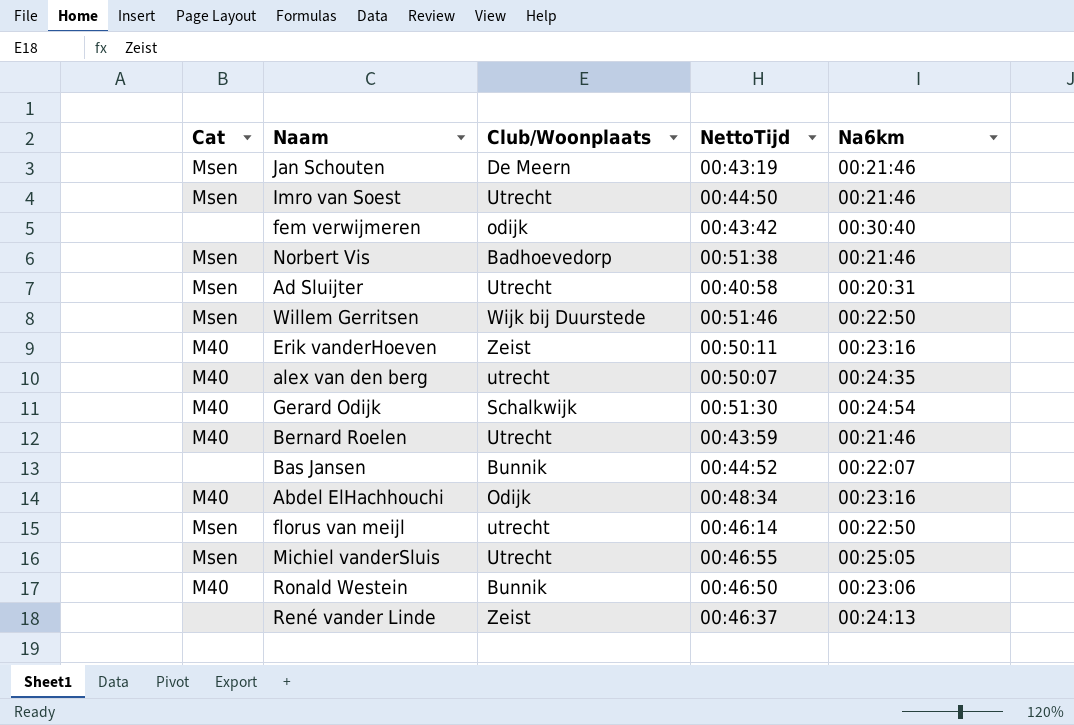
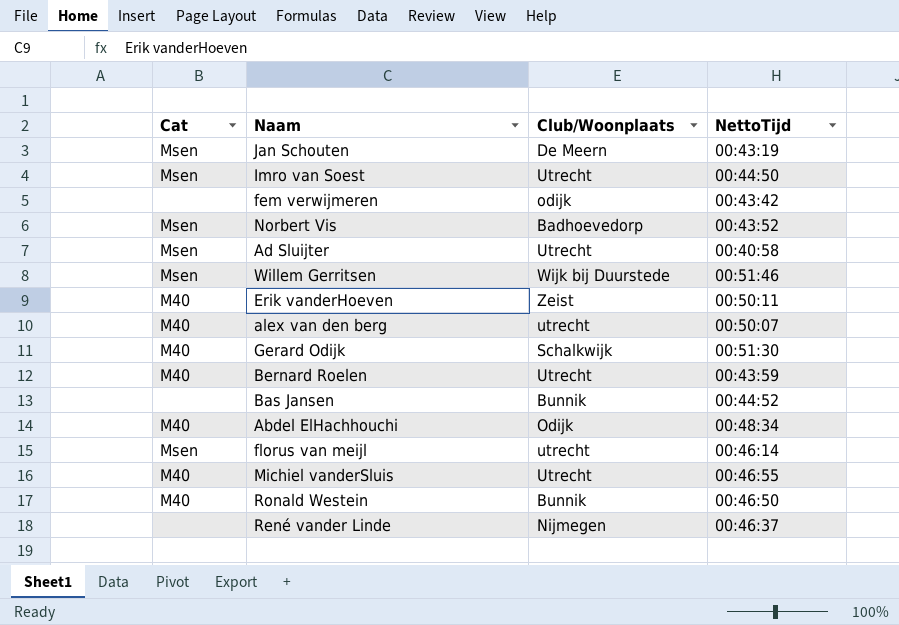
column Na6km | position: 5 -> none
Norbert Vis | NettoTijd: 00:51:38 -> 00:43:52
Michiel vanderSluis | Cat: Msen -> M40
René vander Linde | Club/Woonplaats: Zeist -> Nijmegen

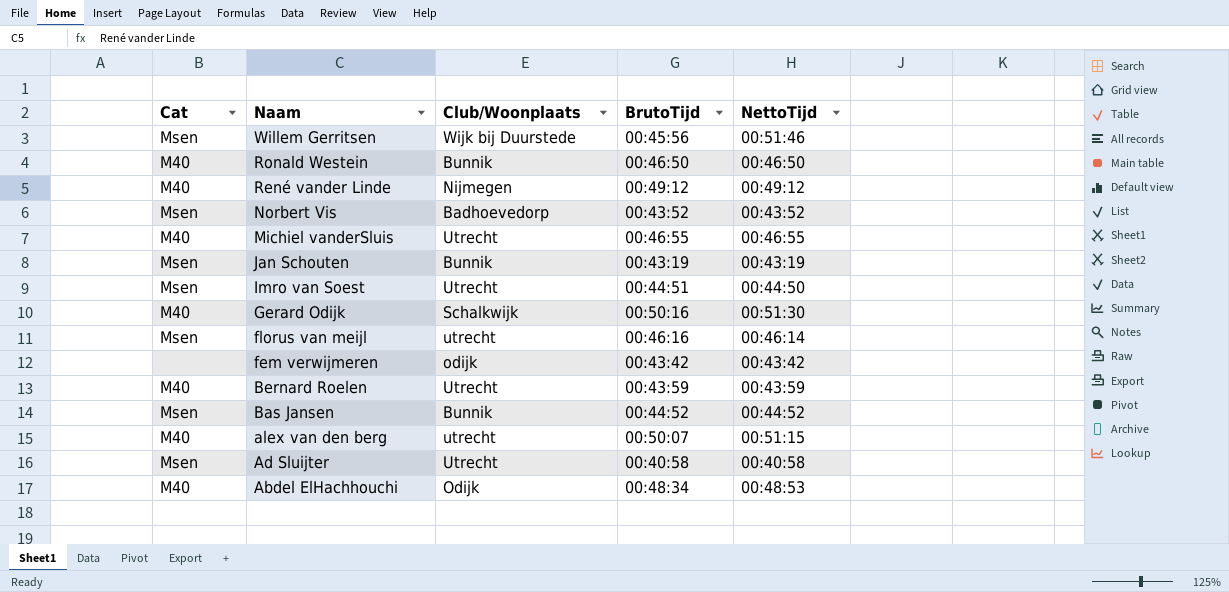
row order: none -> Naam descending
column BrutoTijd | position: none -> 4
row Erik vanderHoeven: M40 | Zeist | 00:50:11 -> none
René vander Linde | Cat: none -> M40
René vander Linde | NettoTijd: 00:46:37 -> 00:49:12
Jan Schouten | Club/Woonplaats: De Meern -> Bunnik
Bas Jansen | Cat: none -> Msen
alex van den berg | NettoTijd: 00:50:07 -> 00:51:15
Abdel ElHachhouchi | NettoTijd: 00:48:34 -> 00:48:53

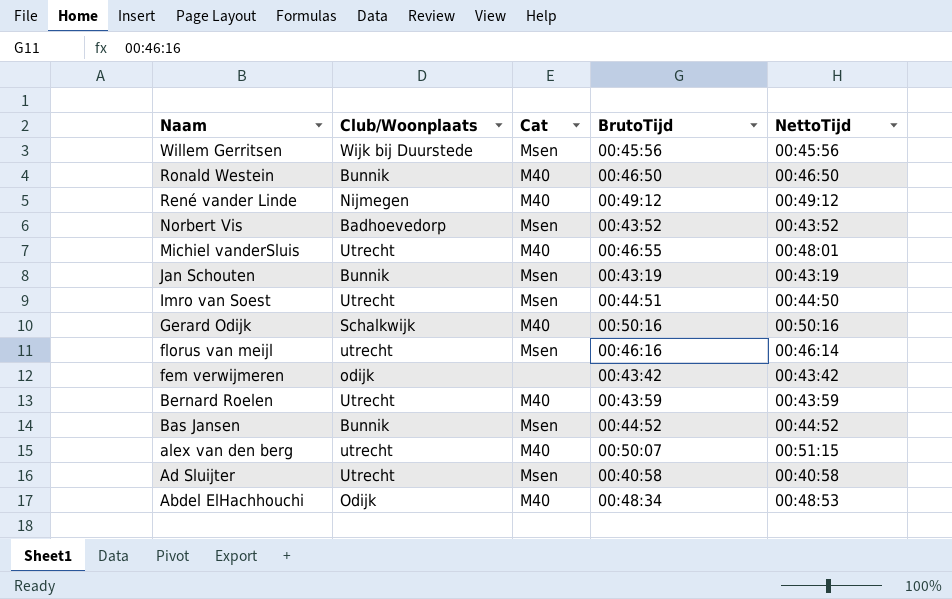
column Cat | position: 1 -> 3
Willem Gerritsen | NettoTijd: 00:51:46 -> 00:45:56
Michiel vanderSluis | NettoTijd: 00:46:55 -> 00:48:01
Gerard Odijk | NettoTijd: 00:51:30 -> 00:50:16

